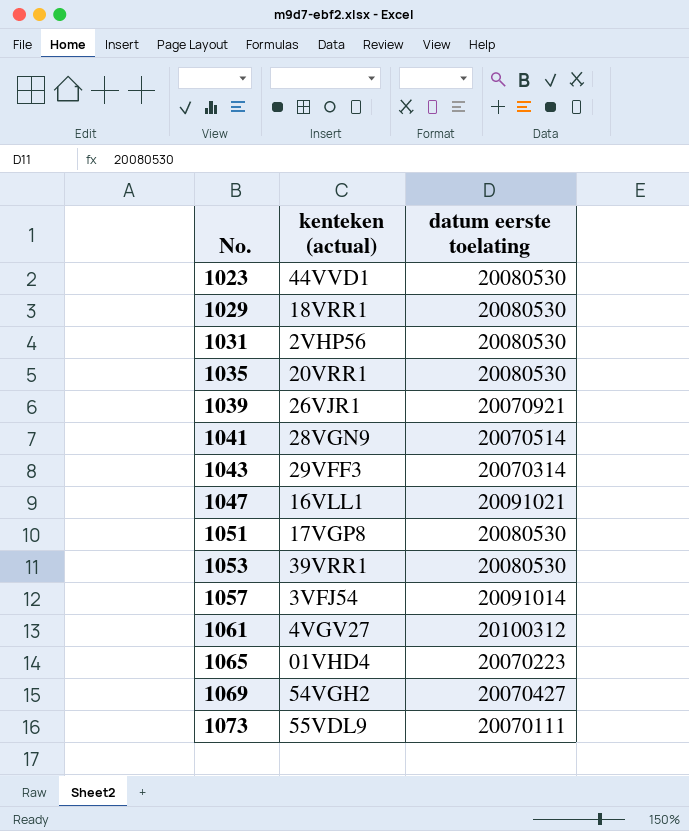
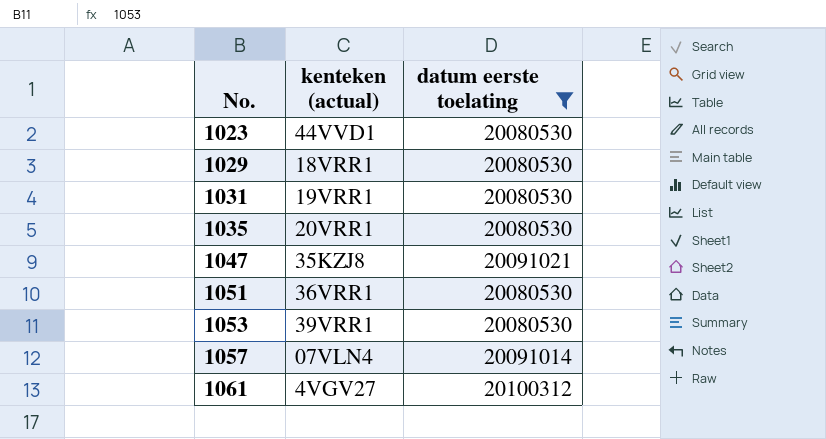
filter: none -> datum eerste toelating >= 20080530
1031 | kenteken (actual): 2VHP56 -> 19VRR1
1047 | kenteken (actual): 16VLL1 -> 35KZJ8
1051 | kenteken (actual): 17VGP8 -> 36VRR1
1057 | kenteken (actual): 3VFJ54 -> 07VLN4

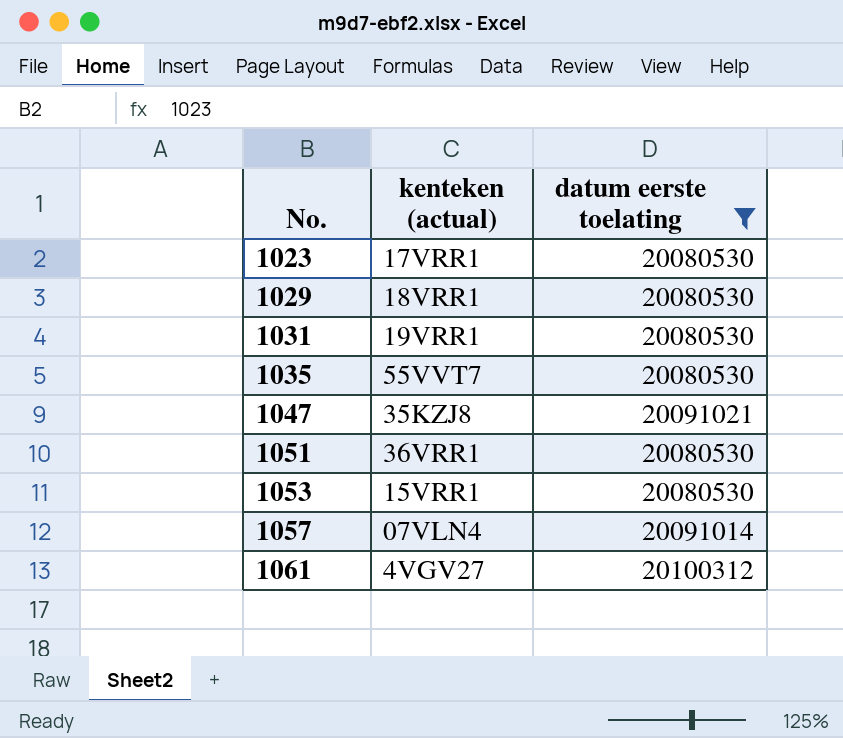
1023 | kenteken (actual): 44VVD1 -> 17VRR1
1035 | kenteken (actual): 20VRR1 -> 55VVT7
1053 | kenteken (actual): 39VRR1 -> 15VRR1

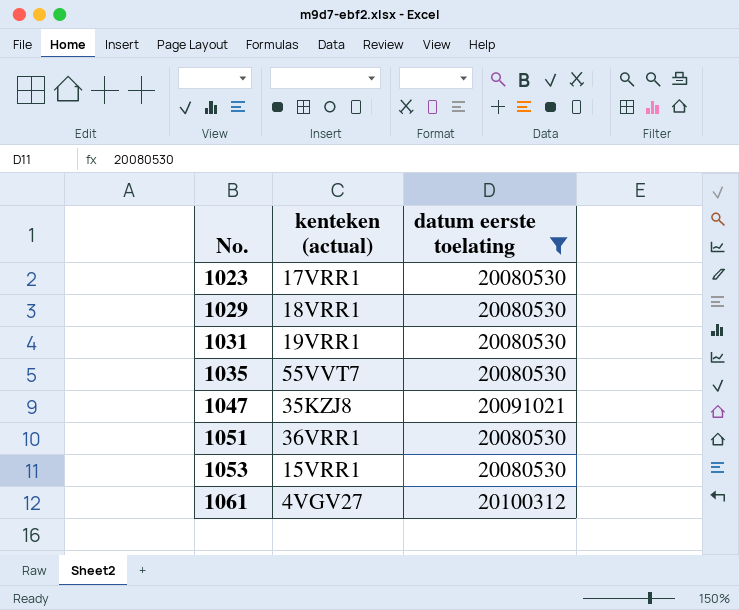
row 1057: 07VLN4 | 20091014 -> none

